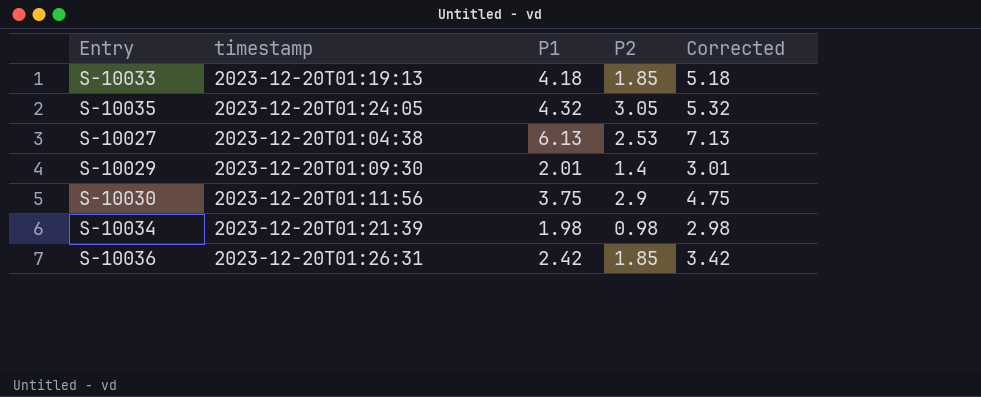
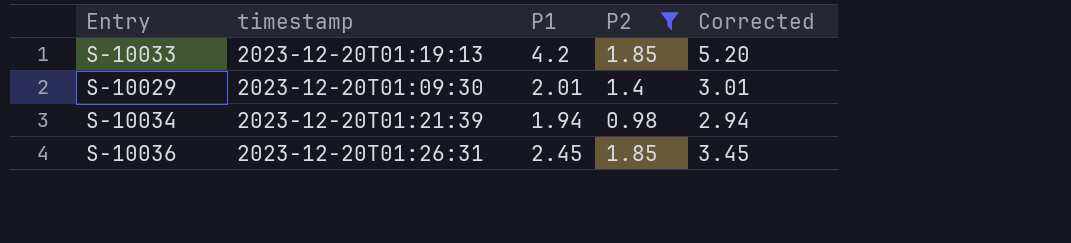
filter: none -> P2 <= 1.85
S-10033 | P1: 4.18 -> 4.2
S-10033 | Corrected: 5.18 -> 5.20
S-10034 | P1: 1.98 -> 1.94
S-10034 | Corrected: 2.98 -> 2.94
S-10036 | P1: 2.42 -> 2.45
S-10036 | Corrected: 3.42 -> 3.45

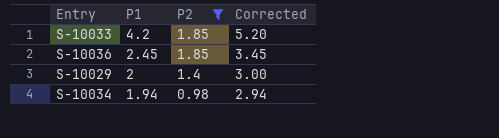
row order: none -> P1 descending
column timestamp | position: 2 -> none
S-10029 | P1: 2.01 -> 2
S-10029 | Corrected: 3.01 -> 3.00

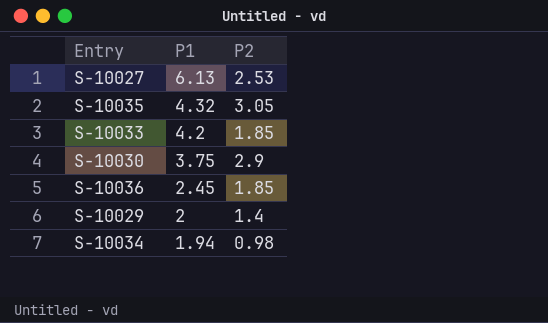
filter: P2 <= 1.85 -> none
column Corrected | formula: [P1] + 1 -> none

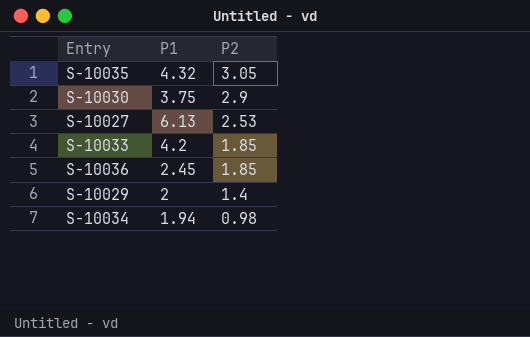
row order: P1 descending -> P2 descending

